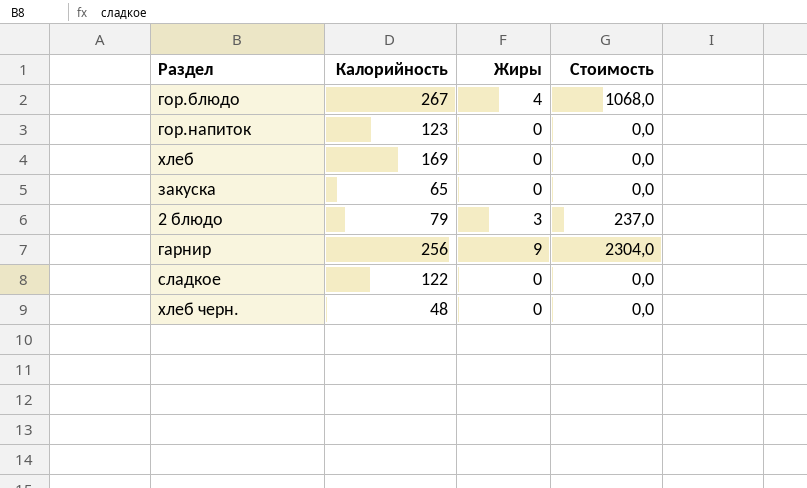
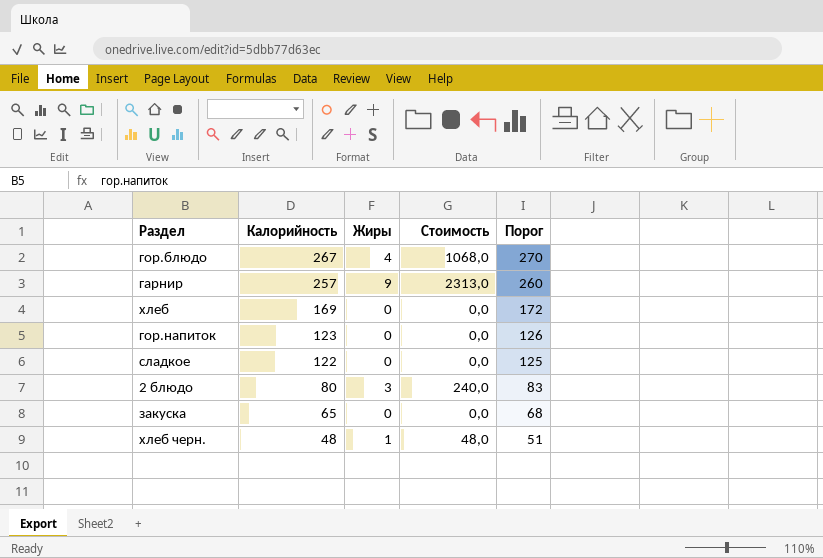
row order: none -> Калорийность descending
column Порог | formula: none -> [Калорийность] + 3
гарнир | Калорийность: 256 -> 257
гарнир | Стоимость: 2304,0 -> 2313,0
2 блюдо | Калорийность: 79 -> 80
2 блюдо | Стоимость: 237,0 -> 240,0
хлеб черн. | Жиры: 0 -> 1
хлеб черн. | Стоимость: 0,0 -> 48,0

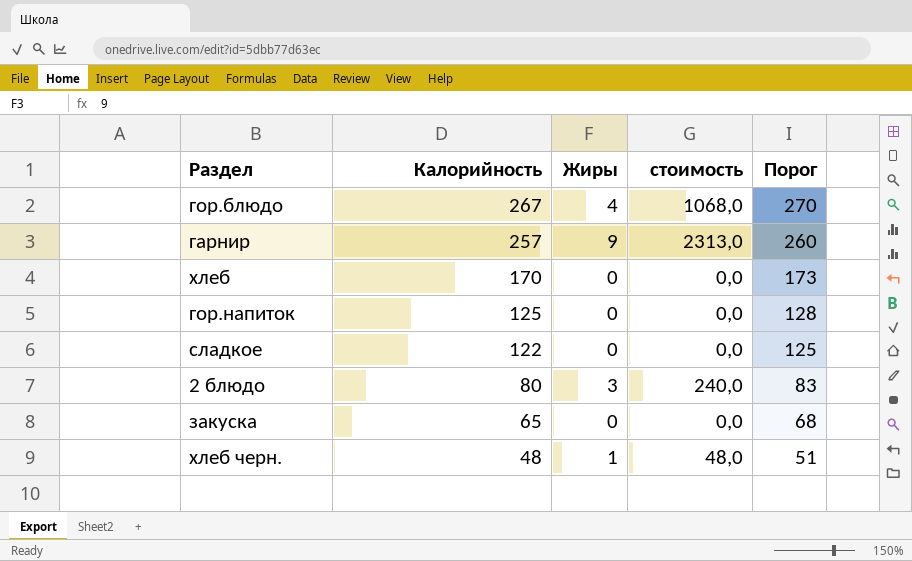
column name: Стоимость -> стоимость
хлеб | Калорийность: 169 -> 170
хлеб | Порог: 172 -> 173
гор.напиток | Калорийность: 123 -> 125
гор.напиток | Порог: 126 -> 128

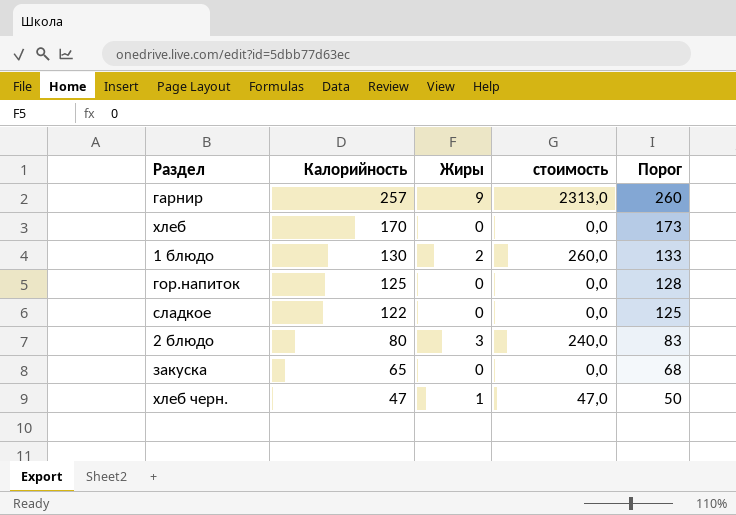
row гор.блюдо: 267 | 4 | 1068,0 | 270 -> none
row 1 блюдо: none -> 130 | 2 | 260,0 | 133
хлеб черн. | Калорийность: 48 -> 47
хлеб черн. | стоимость: 48,0 -> 47,0
хлеб черн. | Порог: 51 -> 50

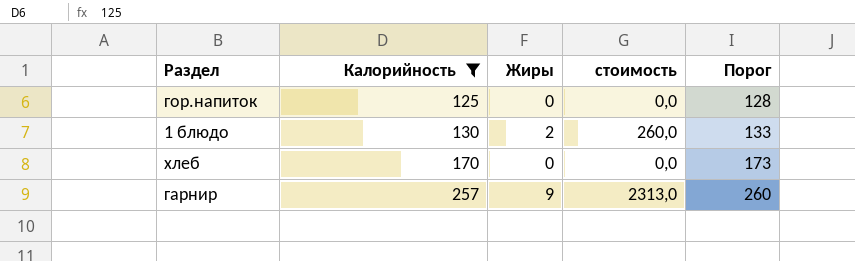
filter: none -> Калорийность >= 125
row order: Калорийность descending -> Калорийность ascending

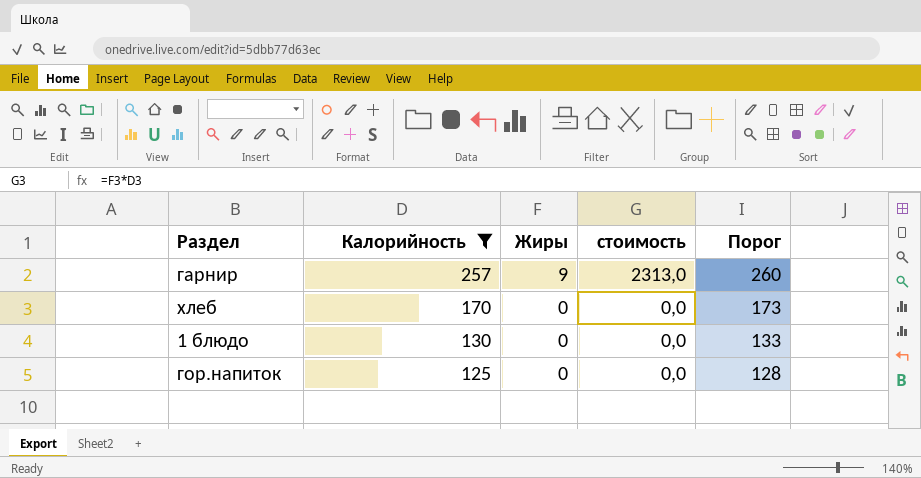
row order: Калорийность ascending -> Калорийность descending
1 блюдо | Жиры: 2 -> 0
1 блюдо | стоимость: 260,0 -> 0,0

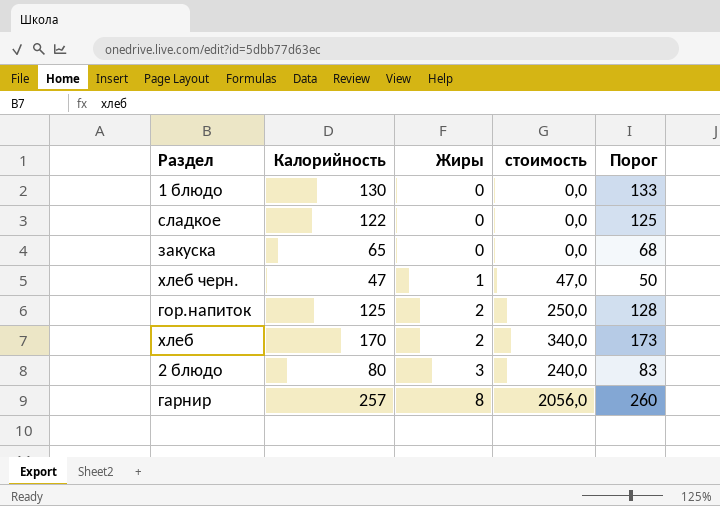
filter: Калорийность >= 125 -> none
row order: Калорийность descending -> Жиры ascending
гор.напиток | Жиры: 0 -> 2
гор.напиток | стоимость: 0,0 -> 250,0
хлеб | Жиры: 0 -> 2
хлеб | стоимость: 0,0 -> 340,0
гарнир | Жиры: 9 -> 8
гарнир | стоимость: 2313,0 -> 2056,0

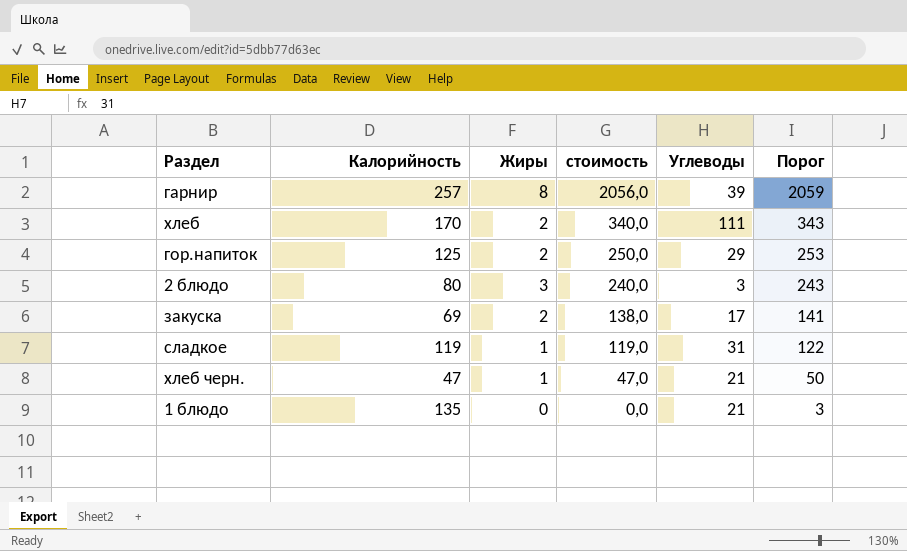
row order: Жиры ascending -> стоимость descending
column Углеводы | position: none -> 5
column Порог | formula: [Калорийность] + 3 -> [стоимость] + 3
закуска | Калорийность: 65 -> 69
закуска | Жиры: 0 -> 2
закуска | стоимость: 0,0 -> 138,0
сладкое | Калорийность: 122 -> 119
сладкое | Жиры: 0 -> 1
сладкое | стоимость: 0,0 -> 119,0
1 блюдо | Калорийность: 130 -> 135

